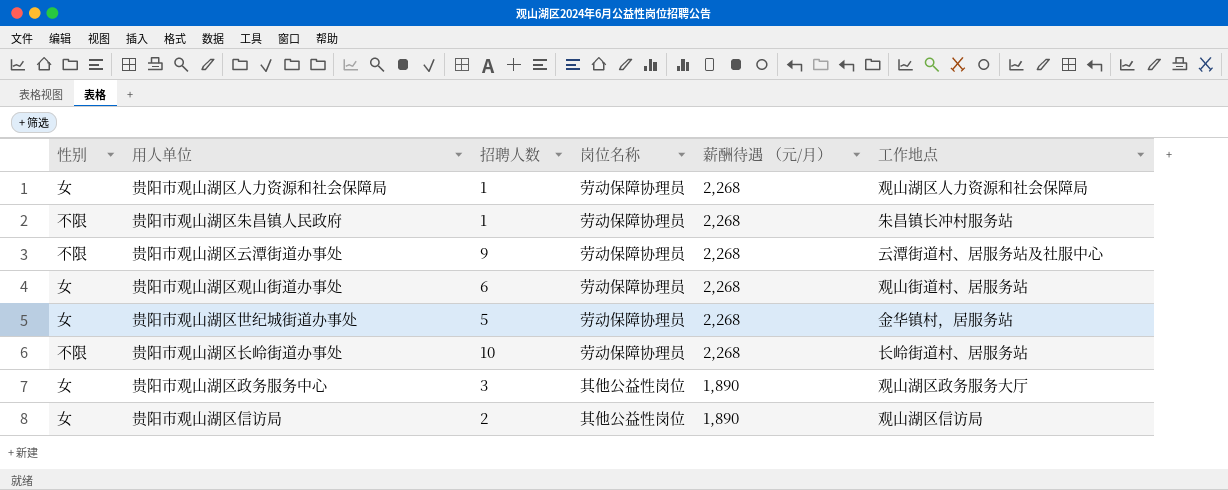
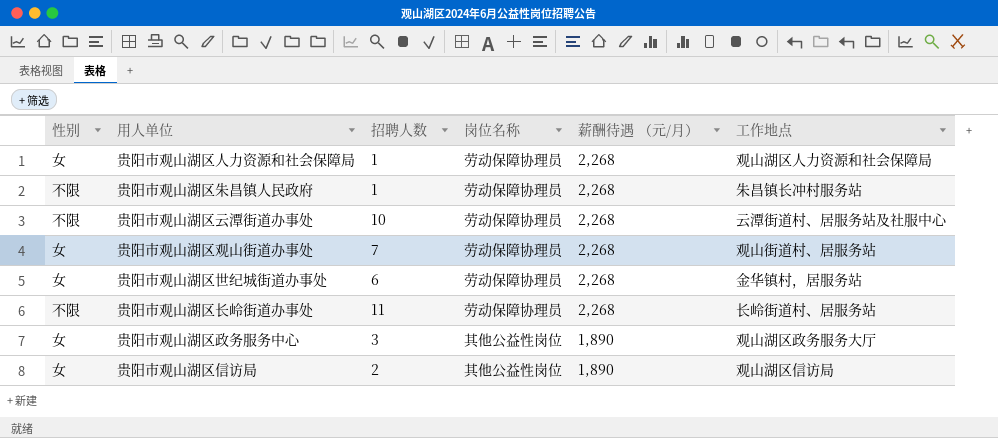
贵阳市观山湖区云潭街道办事处 | 招聘人数: 9 -> 10
贵阳市观山湖区观山街道办事处 | 招聘人数: 6 -> 7
贵阳市观山湖区世纪城街道办事处 | 招聘人数: 5 -> 6
贵阳市观山湖区长岭街道办事处 | 招聘人数: 10 -> 11

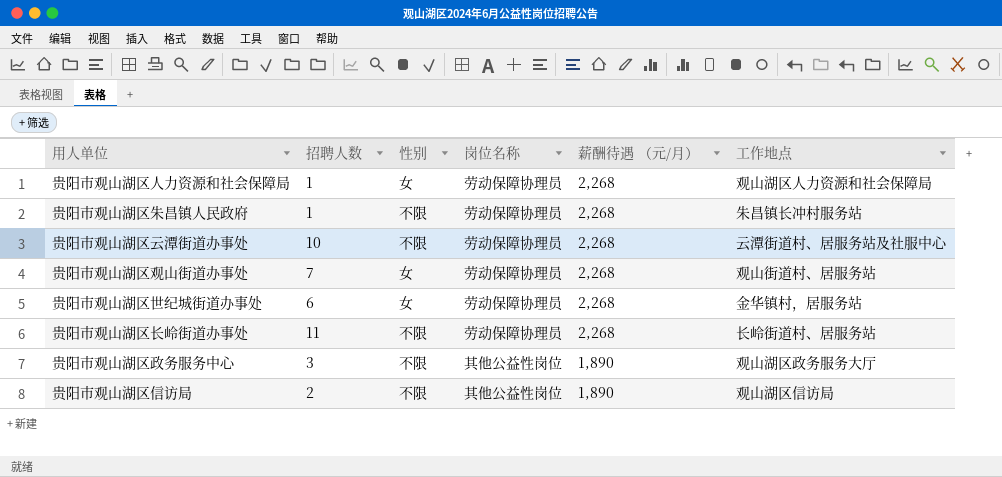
column 性别 | position: 1 -> 3
贵阳市观山湖区政务服务中心 | 性别: 女 -> 不限
贵阳市观山湖区信访局 | 性别: 女 -> 不限

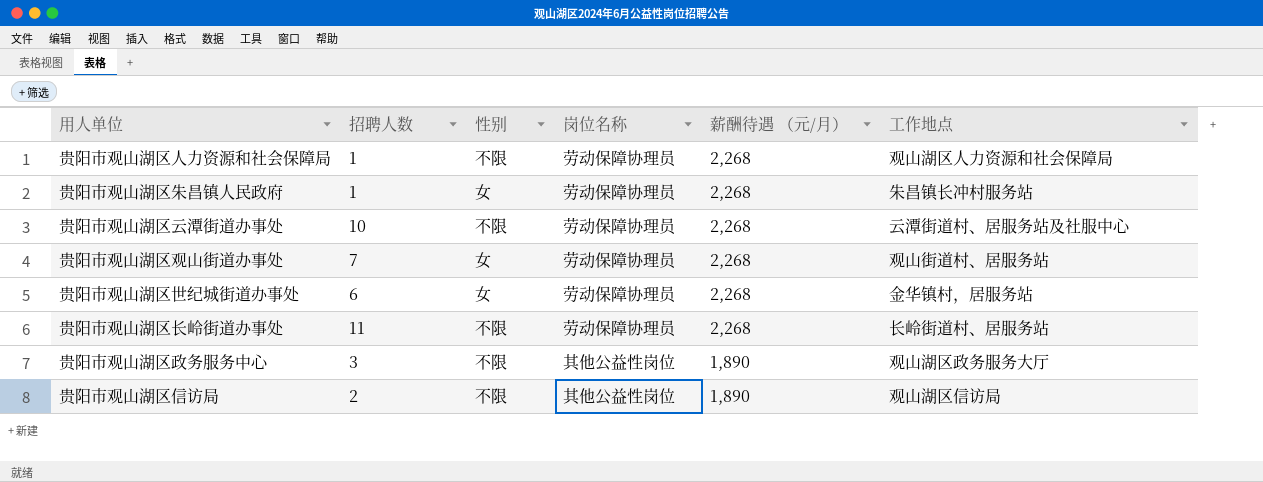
贵阳市观山湖区人力资源和社会保障局 | 性别: 女 -> 不限
贵阳市观山湖区朱昌镇人民政府 | 性别: 不限 -> 女

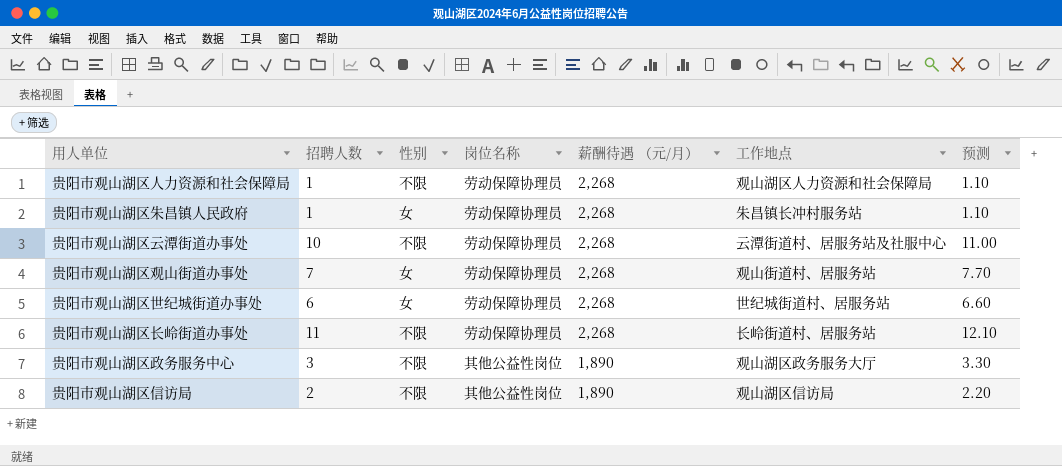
column 预测 | formula: none -> [招聘人数] * 1.1
贵阳市观山湖区世纪城街道办事处 | 工作地点: 金华镇村，居服务站 -> 世纪城街道村、居服务站

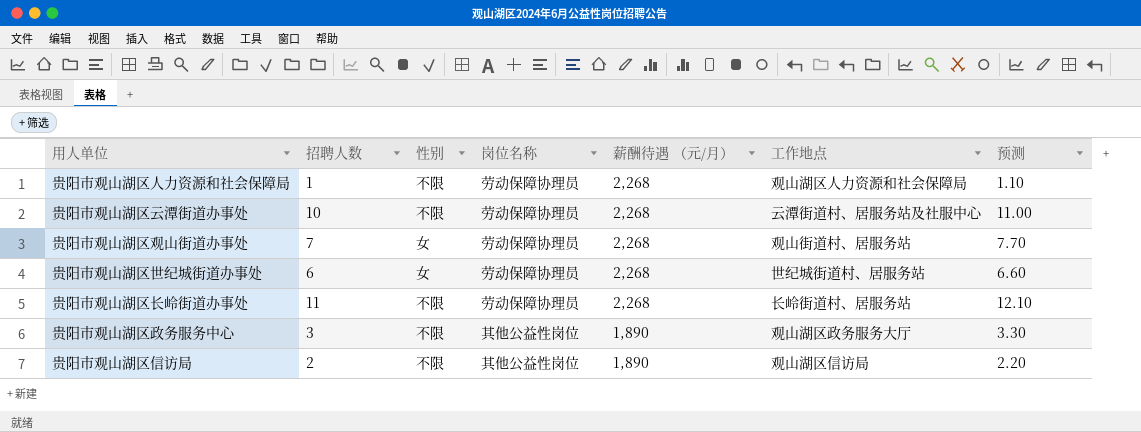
row 贵阳市观山湖区朱昌镇人民政府: 1 | 女 | 劳动保障协理员 | 2,268 | 朱昌镇长冲村服务站 | 1.10 -> none

